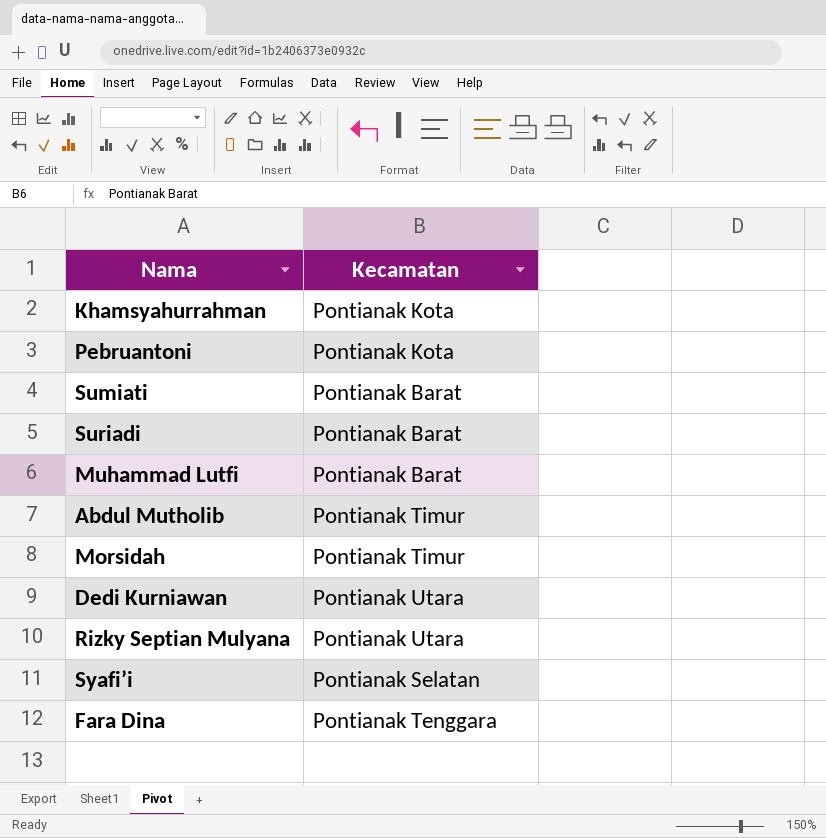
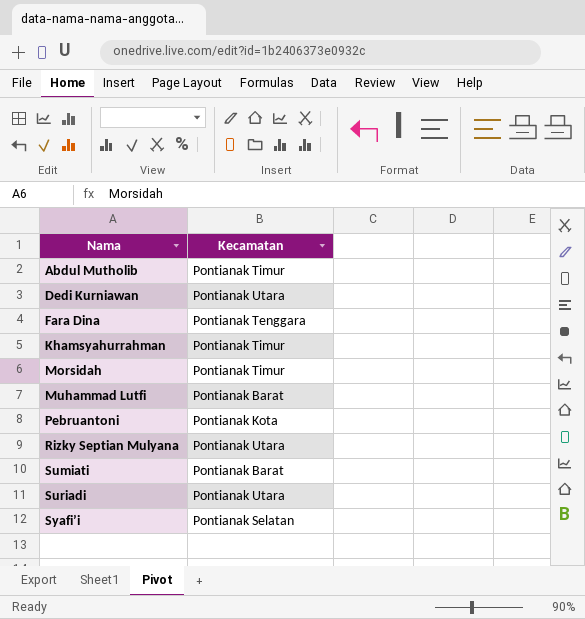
row order: none -> Nama ascending
Khamsyahurrahman | Kecamatan: Pontianak Kota -> Pontianak Timur
Suriadi | Kecamatan: Pontianak Barat -> Pontianak Utara

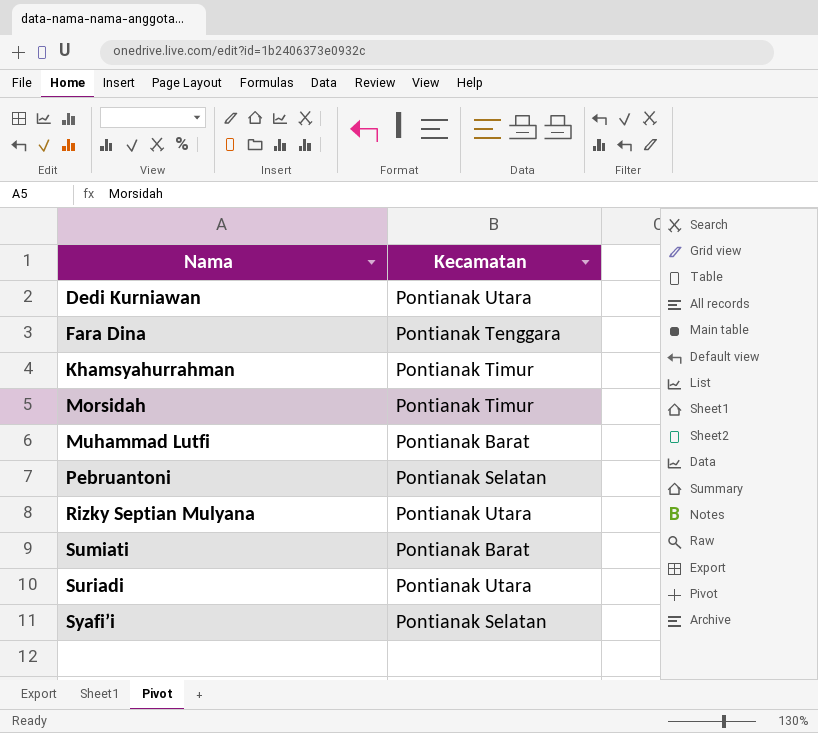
row Abdul Mutholib: Pontianak Timur -> none
Pebruantoni | Kecamatan: Pontianak Kota -> Pontianak Selatan

